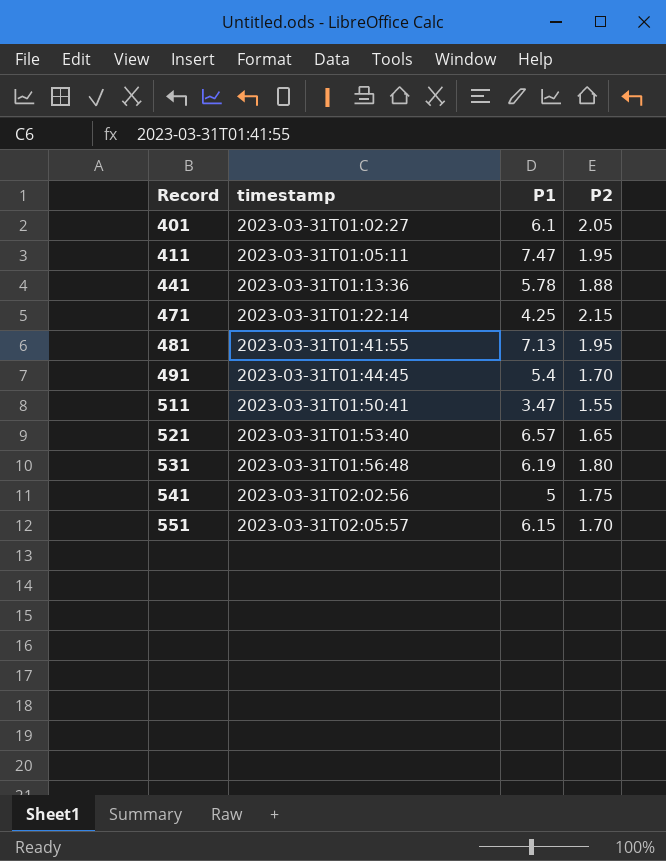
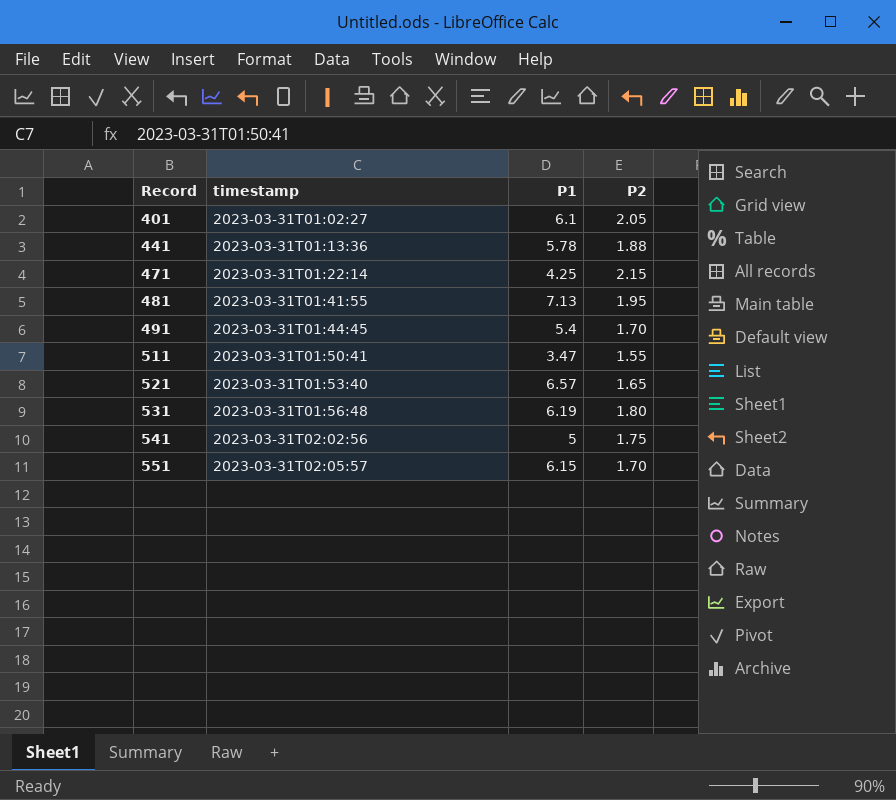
row 411: 2023-03-31T01:05:11 | 7.47 | 1.95 -> none

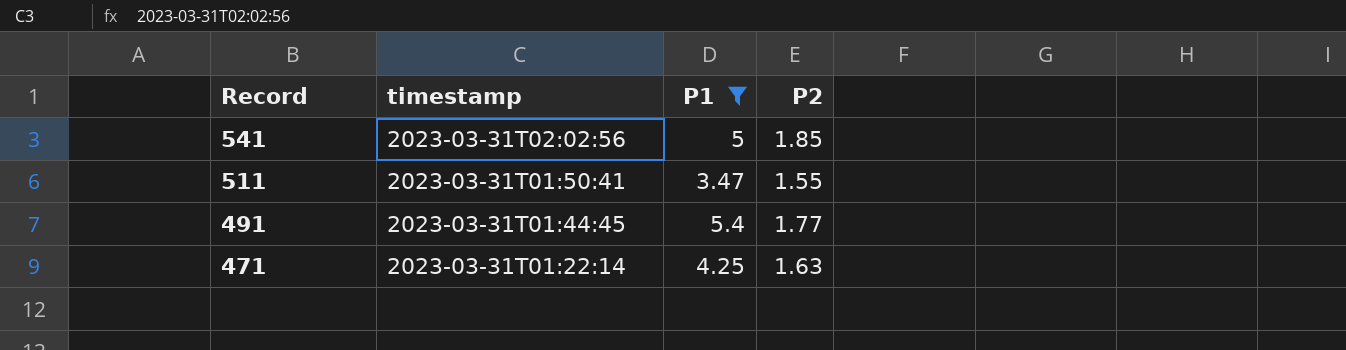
filter: none -> P1 <= 5.4
row order: Record ascending -> Record descending
541 | P2: 1.75 -> 1.85
491 | P2: 1.70 -> 1.77
471 | P2: 2.15 -> 1.63

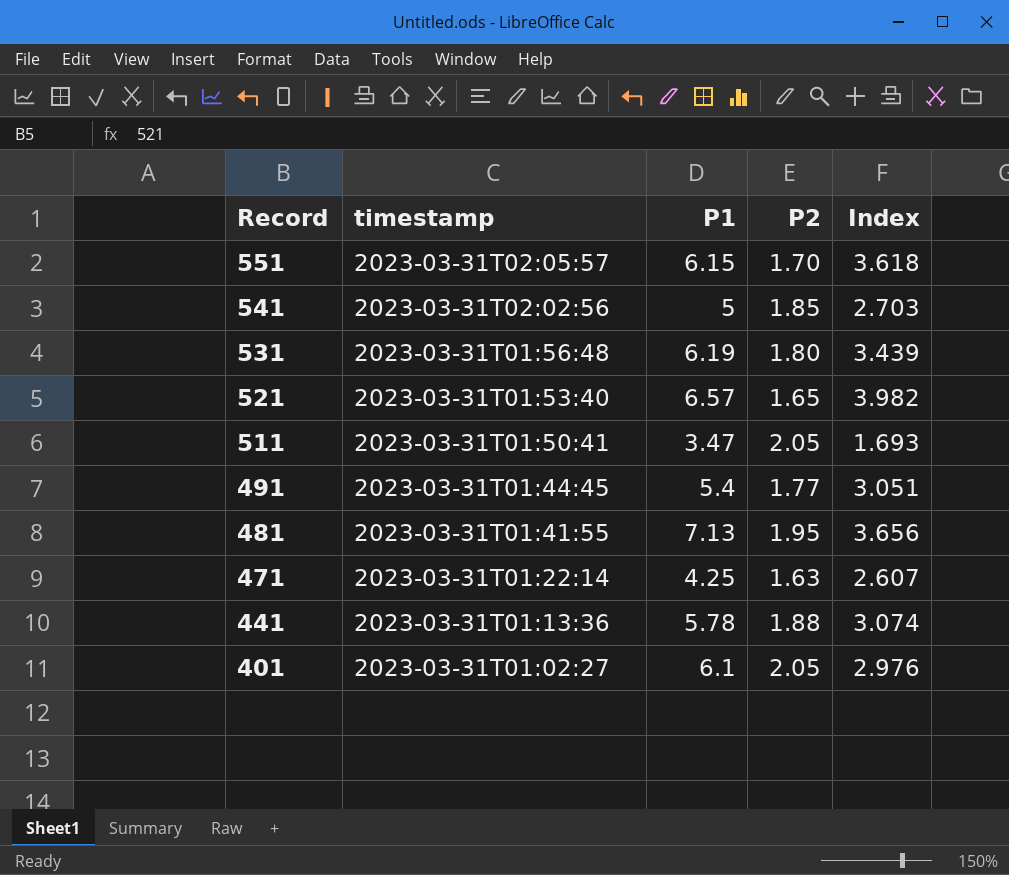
filter: P1 <= 5.4 -> none
column Index | formula: none -> [P1] / [P2]
511 | P2: 1.55 -> 2.05

